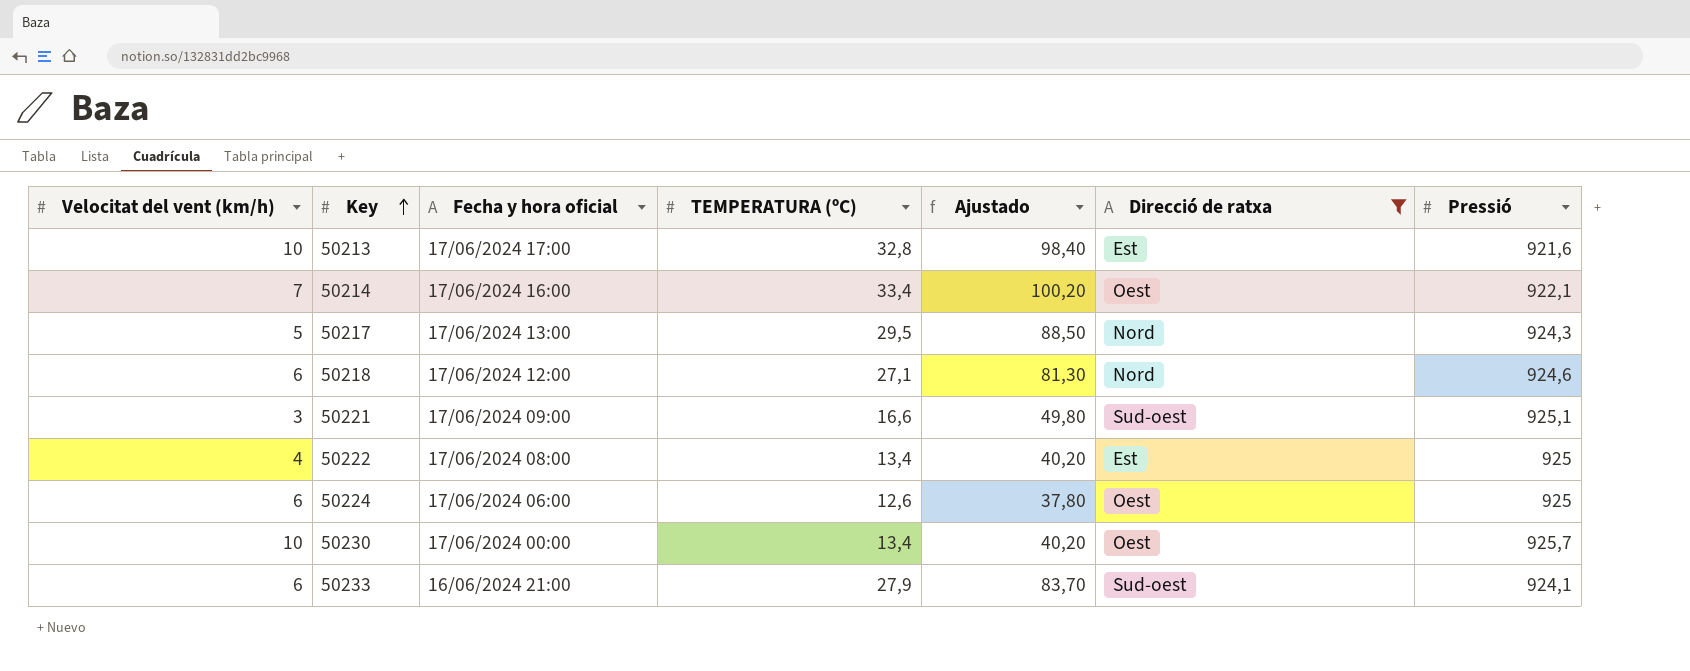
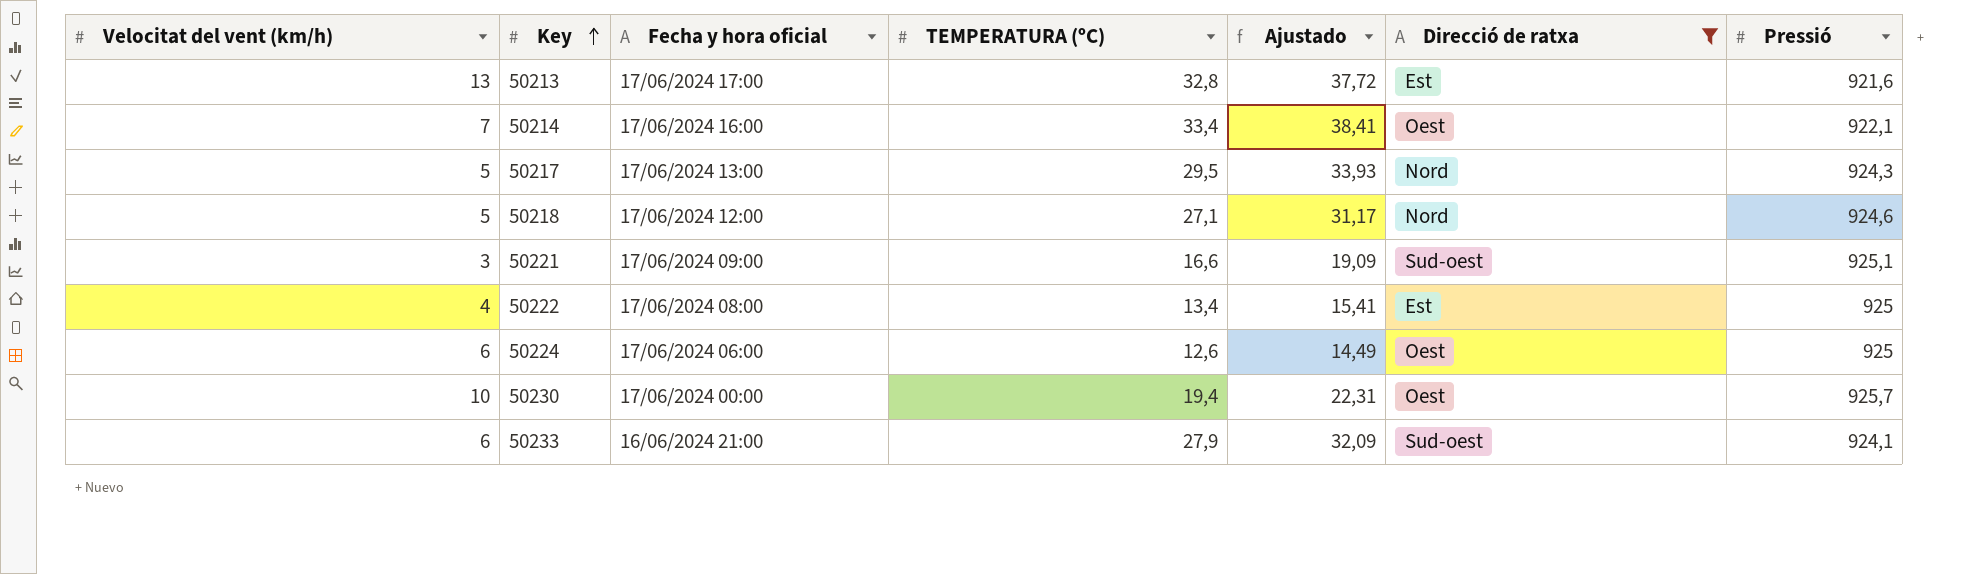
column Ajustado | formula: [TEMPERATURA (ºC)] * 3 -> [TEMPERATURA (ºC)] * 1,15
50213 | Velocitat del vent (km/h): 10 -> 13
50218 | Velocitat del vent (km/h): 6 -> 5
50230 | TEMPERATURA (ºC): 13,4 -> 19,4

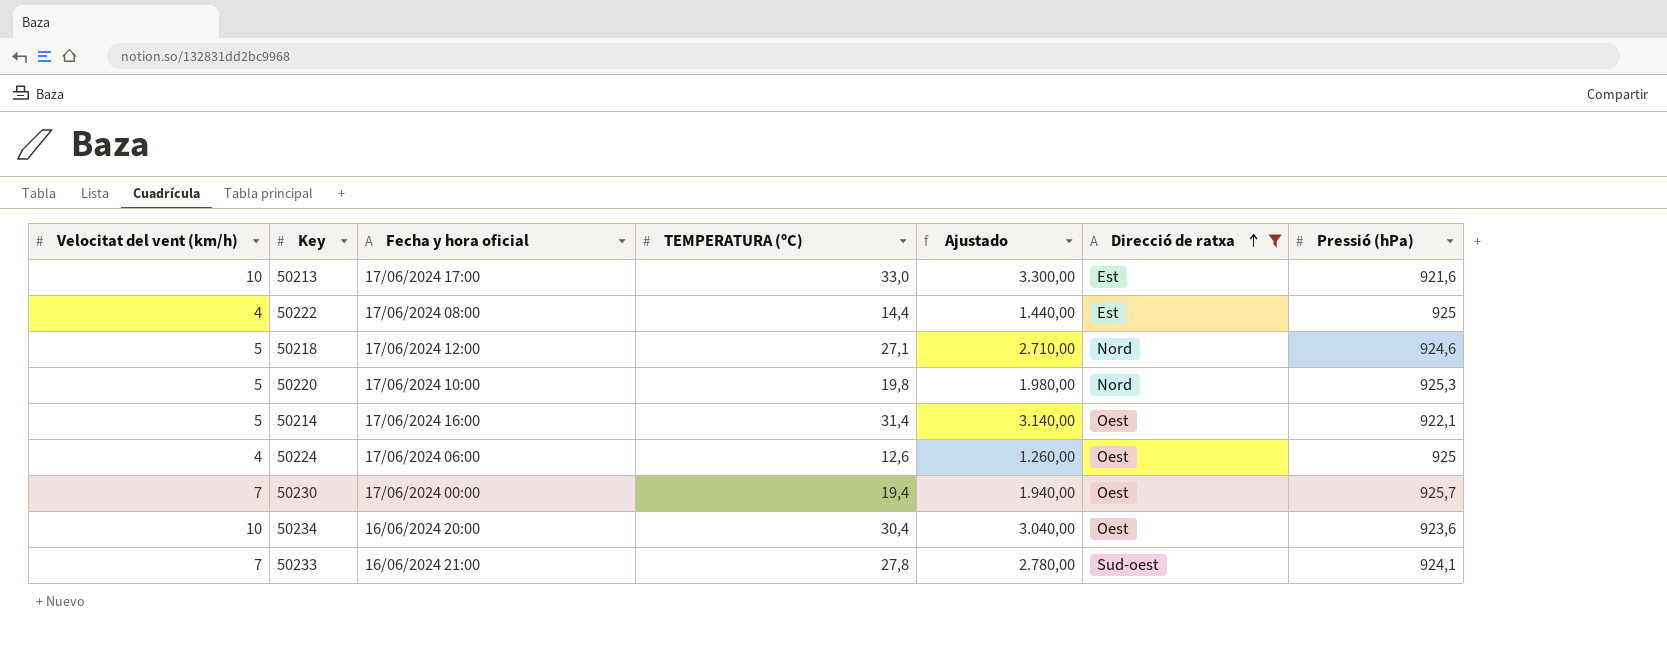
row order: Key ascending -> Direcció de ratxa ascending
column Ajustado | formula: [TEMPERATURA (ºC)] * 1,15 -> [TEMPERATURA (ºC)] * 100
column name: Pressió -> Pressió (hPa)
row 50217: 5 | 17/06/2024 13:00 | 29,5 | 33,93 | Nord | 924,3 -> none
row 50221: 3 | 17/06/2024 09:00 | 16,6 | 19,09 | Sud-oest | 925,1 -> none
50213 | Velocitat del vent (km/h): 13 -> 10
50213 | TEMPERATURA (ºC): 32,8 -> 33,0
50222 | TEMPERATURA (ºC): 13,4 -> 14,4
row 50220: none -> 5 | 17/06/2024 10:00 | 19,8 | 1.980,00 | Nord | 925,3
50214 | Velocitat del vent (km/h): 7 -> 5
50214 | TEMPERATURA (ºC): 33,4 -> 31,4
50224 | Velocitat del vent (km/h): 6 -> 4
50230 | Velocitat del vent (km/h): 10 -> 7
row 50234: none -> 10 | 16/06/2024 20:00 | 30,4 | 3.040,00 | Oest | 923,6
50233 | Velocitat del vent (km/h): 6 -> 7
50233 | TEMPERATURA (ºC): 27,9 -> 27,8

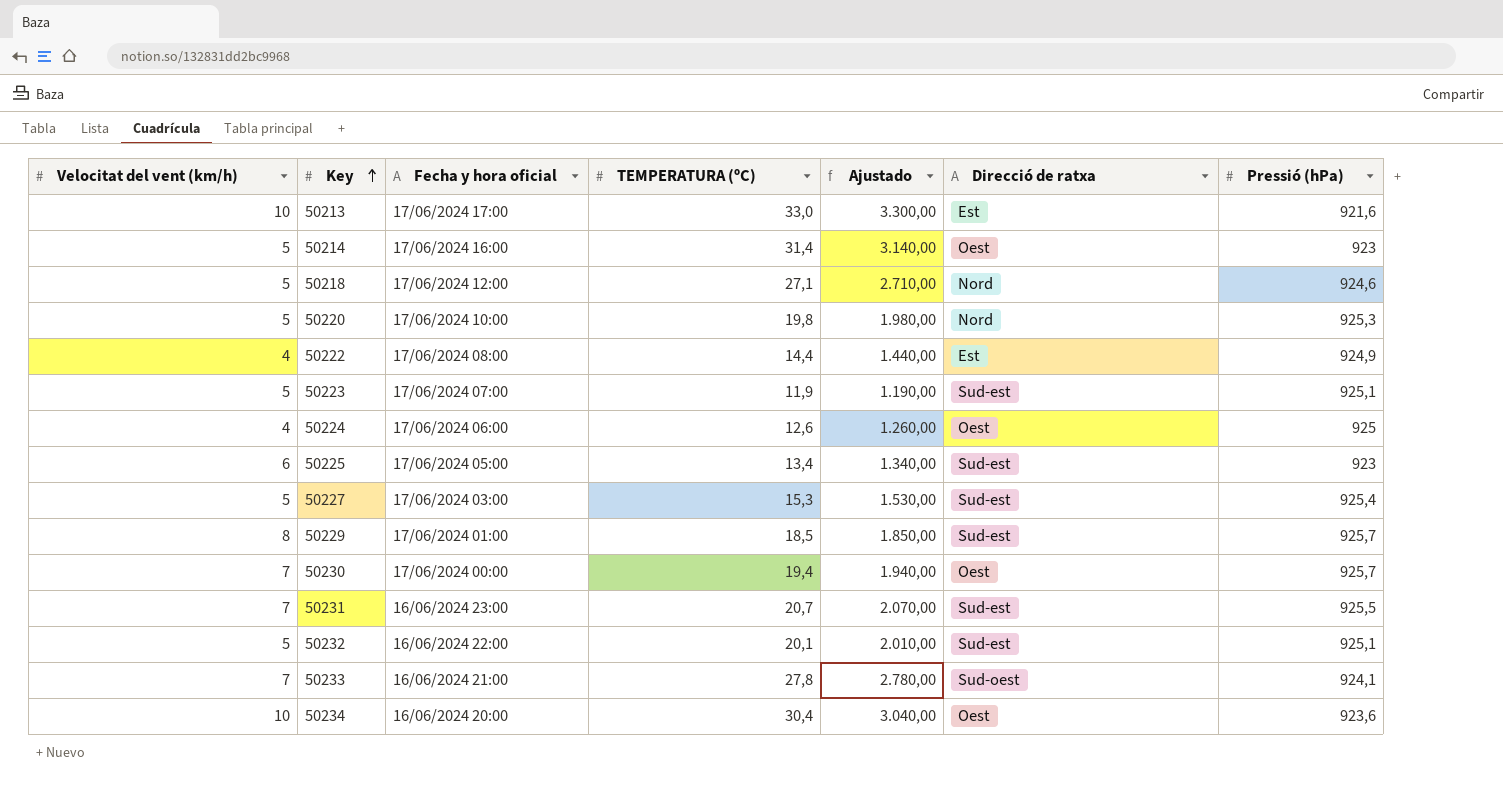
filter: Direcció de ratxa != Sud-est -> none
row order: Direcció de ratxa ascending -> Key ascending
50214 | Pressió (hPa): 922,1 -> 923
50222 | Pressió (hPa): 925 -> 924,9

